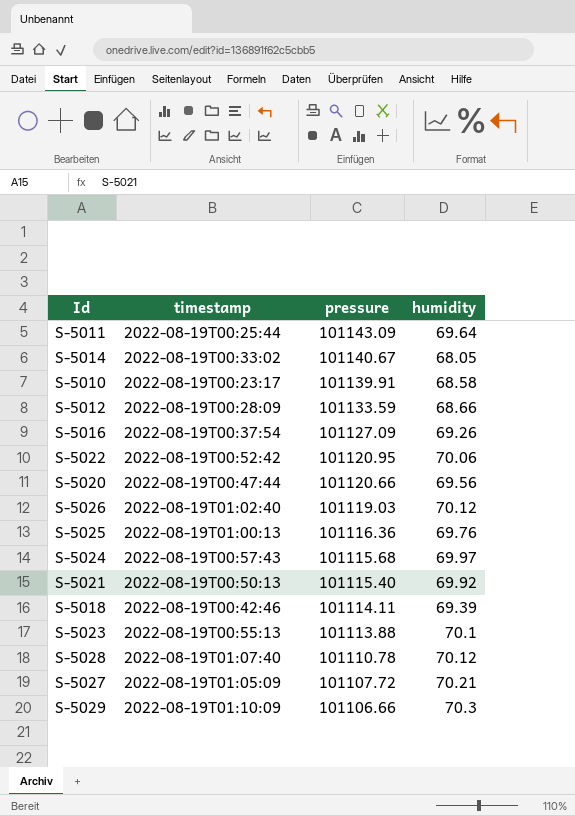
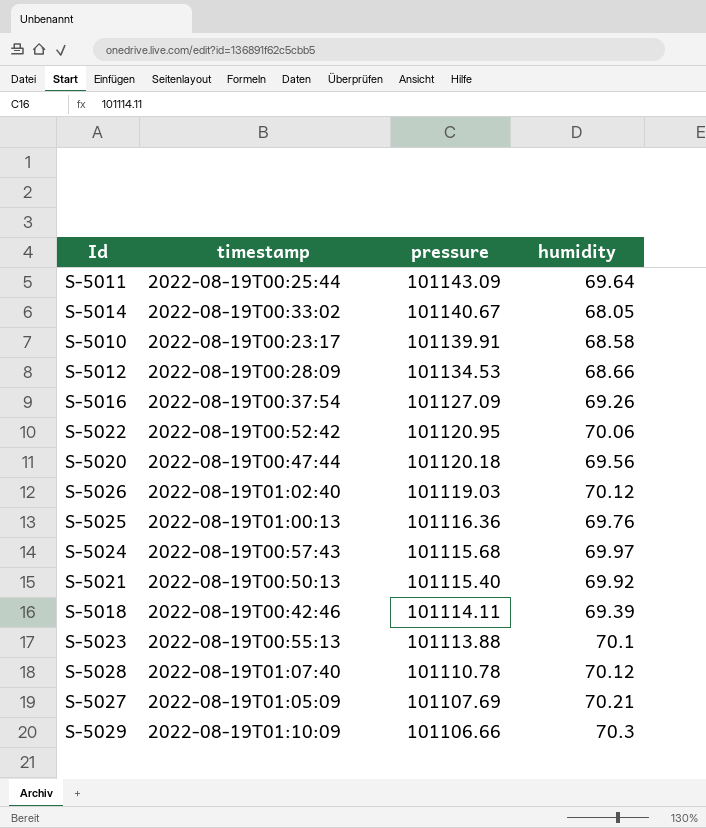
S-5012 | pressure: 101133.59 -> 101134.53
S-5020 | pressure: 101120.66 -> 101120.18
S-5027 | pressure: 101107.72 -> 101107.69

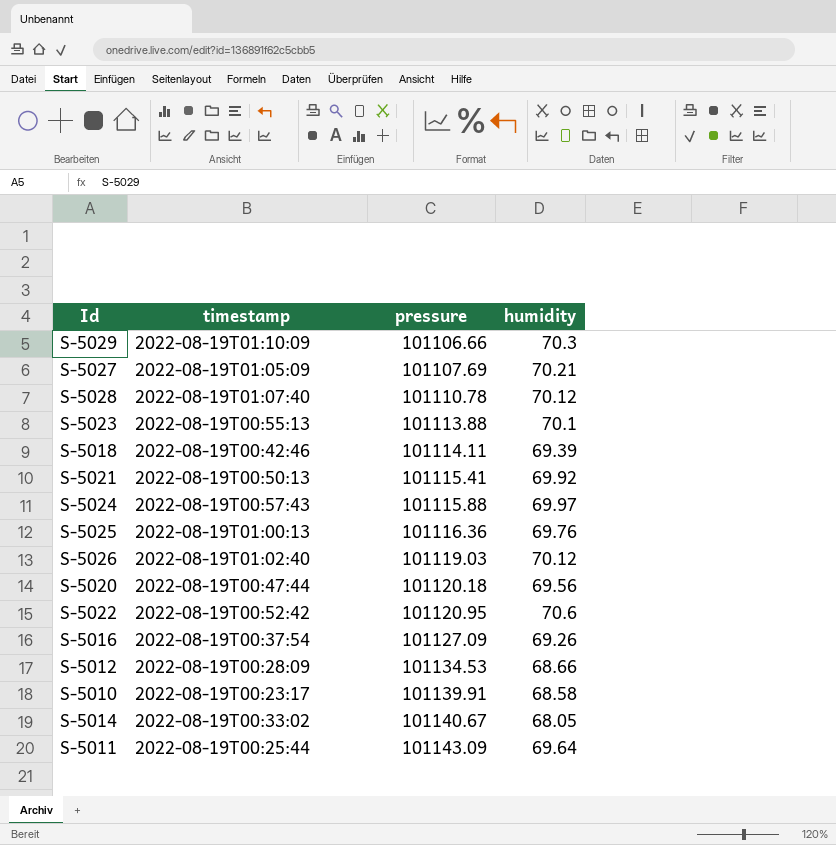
row order: pressure descending -> pressure ascending
S-5021 | pressure: 101115.40 -> 101115.41
S-5024 | pressure: 101115.68 -> 101115.88
S-5022 | humidity: 70.06 -> 70.6

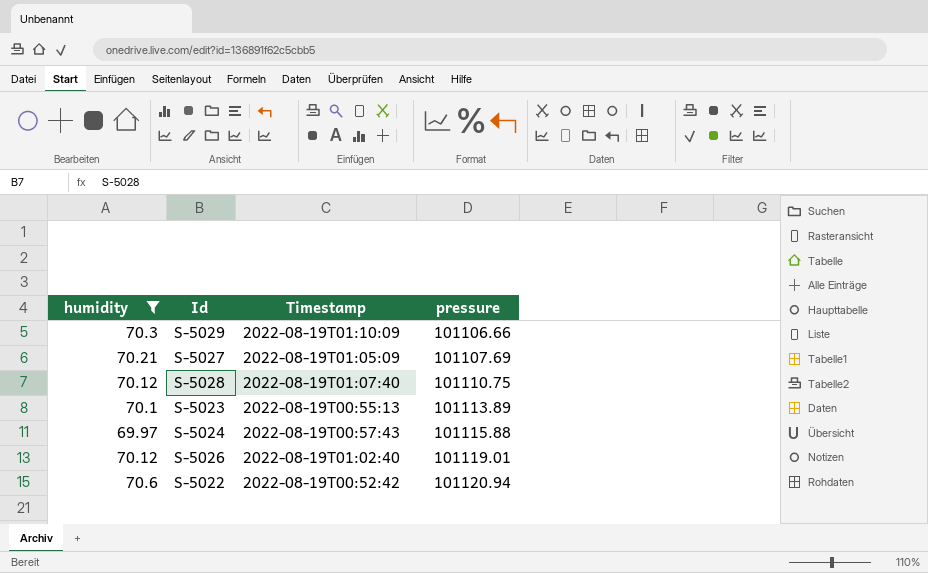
filter: none -> humidity >= 69.97
column humidity | position: 4 -> 1
column name: timestamp -> Timestamp
S-5028 | pressure: 101110.78 -> 101110.75
S-5023 | pressure: 101113.88 -> 101113.89
S-5026 | pressure: 101119.03 -> 101119.01
S-5022 | pressure: 101120.95 -> 101120.94

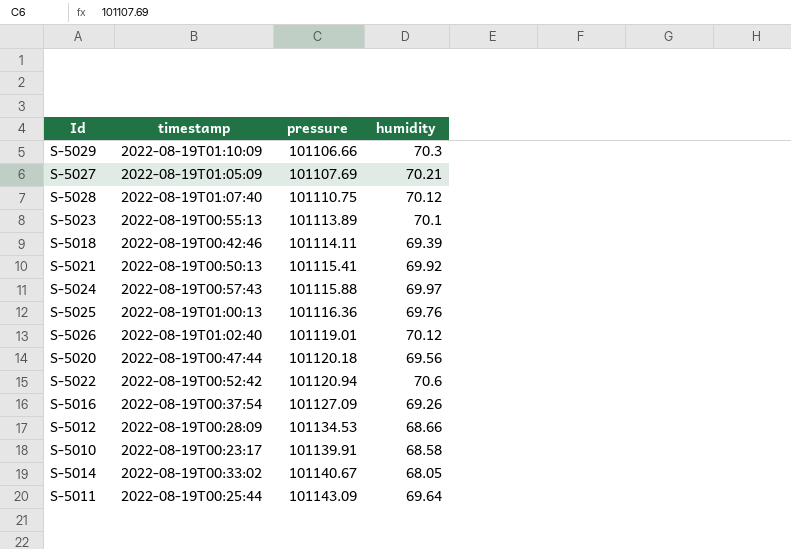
filter: humidity >= 69.97 -> none
column name: Timestamp -> timestamp
column humidity | position: 1 -> 4

